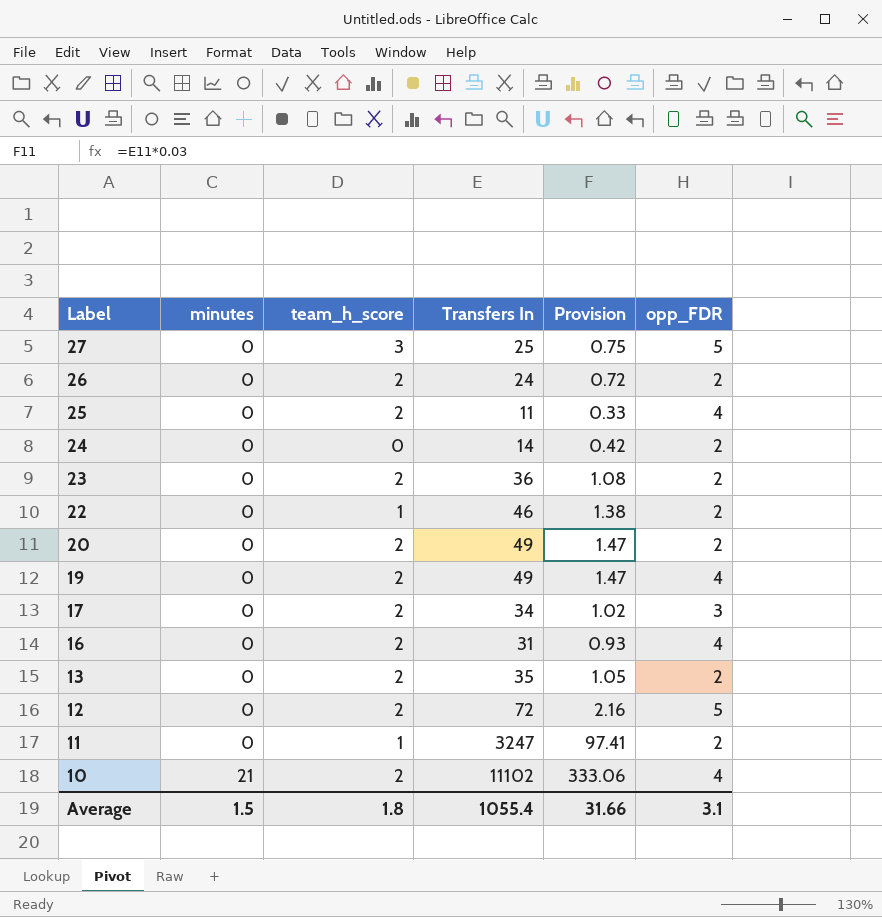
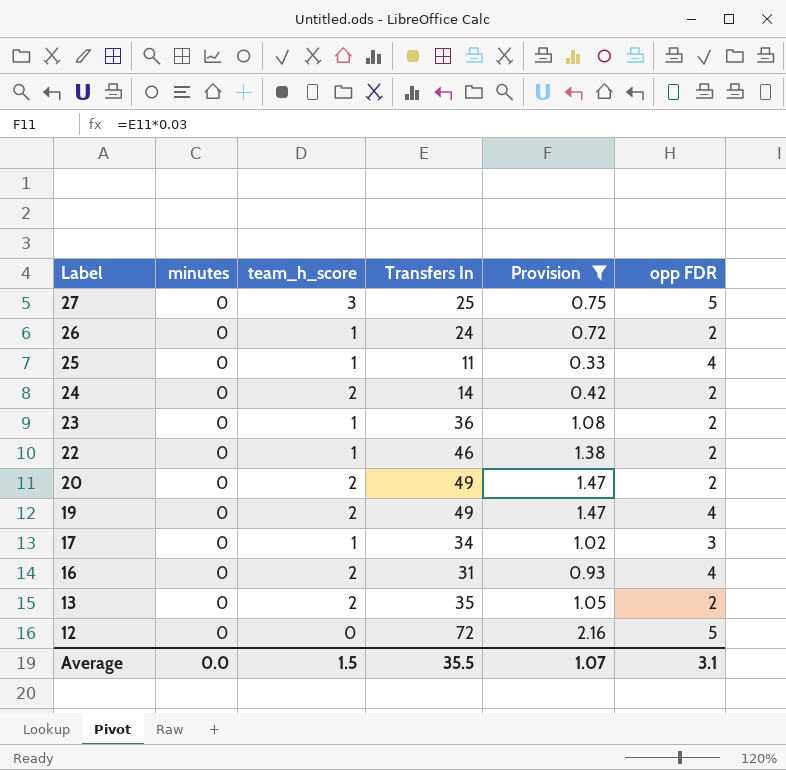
filter: none -> Provision <= 2.16
column name: opp_FDR -> opp FDR
26 | team_h_score: 2 -> 1
25 | team_h_score: 2 -> 1
24 | team_h_score: 0 -> 2
23 | team_h_score: 2 -> 1
17 | team_h_score: 2 -> 1
12 | team_h_score: 2 -> 0
Average | minutes: 1.5 -> 0.0
Average | team_h_score: 1.8 -> 1.5
Average | Transfers In: 1055.4 -> 35.5
Average | Provision: 31.66 -> 1.07

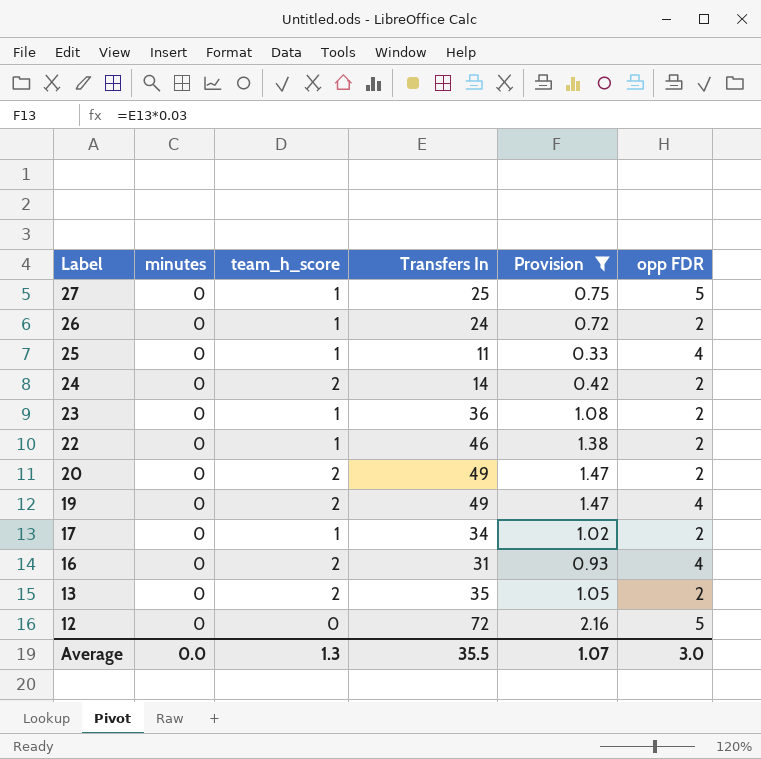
27 | team_h_score: 3 -> 1
17 | opp FDR: 3 -> 2
Average | team_h_score: 1.5 -> 1.3
Average | opp FDR: 3.1 -> 3.0

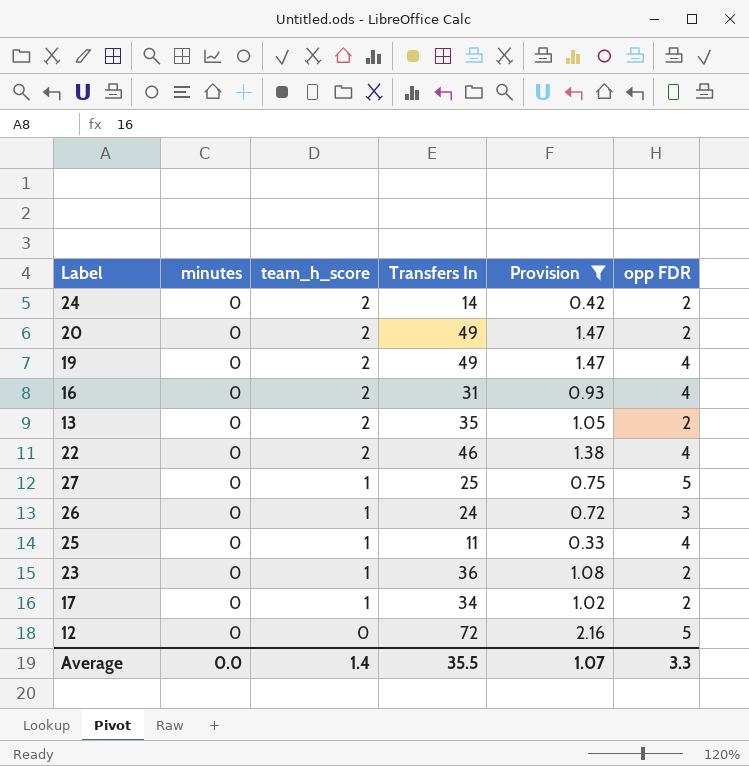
row order: Label descending -> team_h_score descending
22 | team_h_score: 1 -> 2
22 | opp FDR: 2 -> 4
26 | opp FDR: 2 -> 3
Average | team_h_score: 1.3 -> 1.4
Average | opp FDR: 3.0 -> 3.3

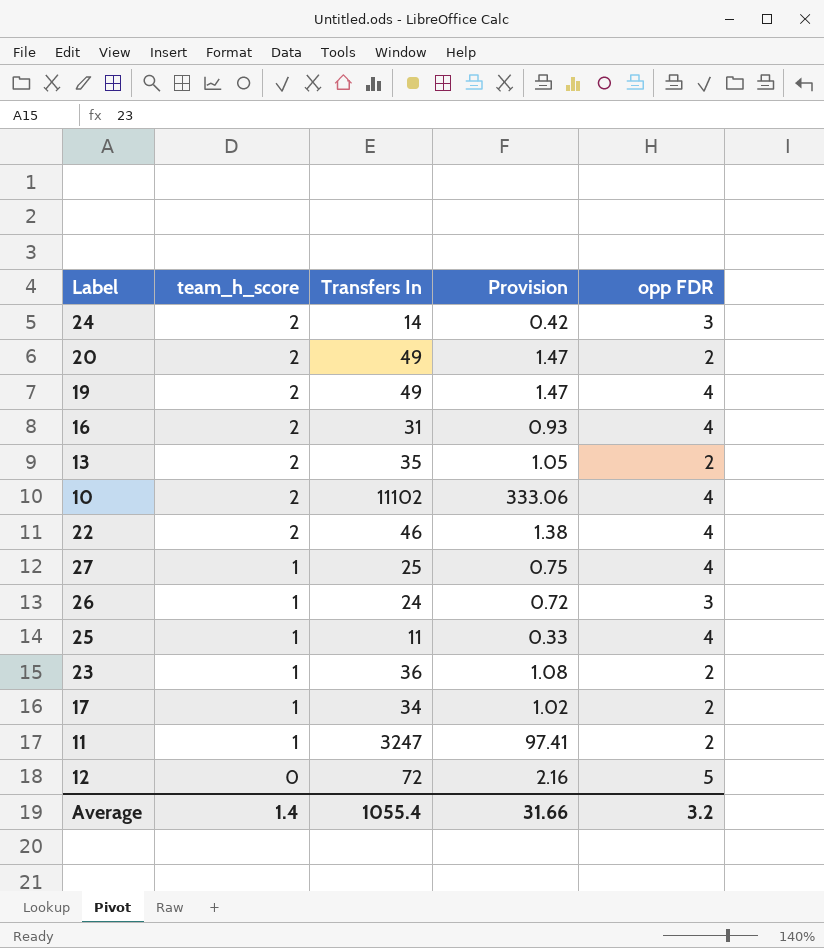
filter: Provision <= 2.16 -> none
column minutes | position: 2 -> none
24 | opp FDR: 2 -> 3
27 | opp FDR: 5 -> 4
Average | Transfers In: 35.5 -> 1055.4
Average | Provision: 1.07 -> 31.66
Average | opp FDR: 3.3 -> 3.2

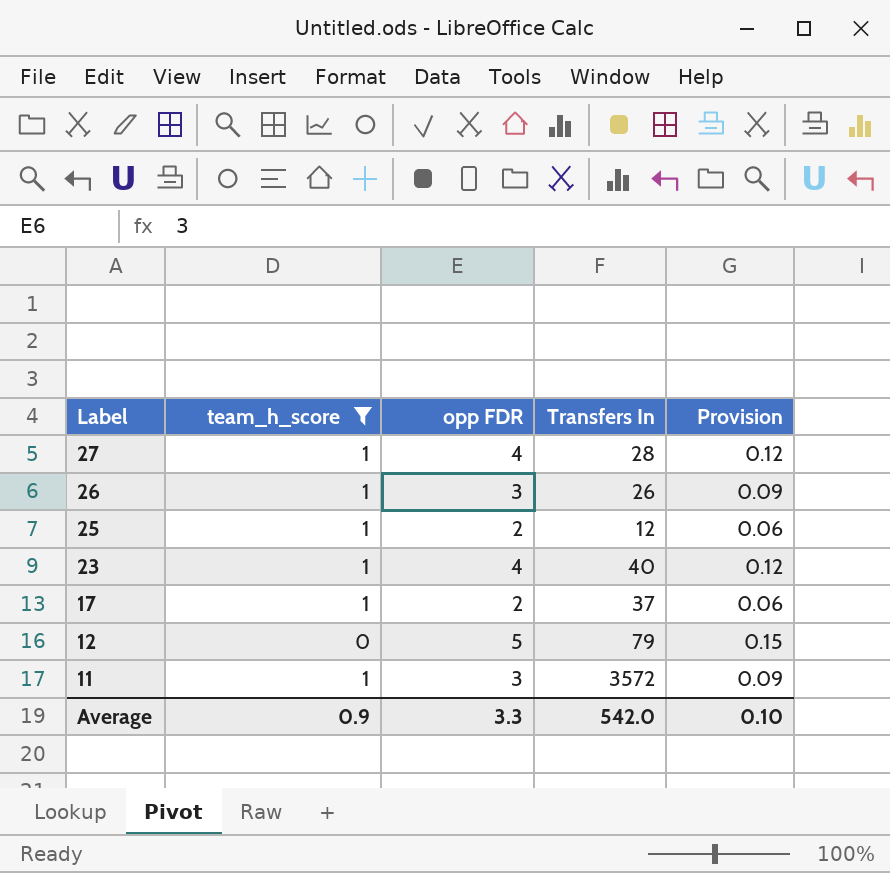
filter: none -> team_h_score != 2
row order: team_h_score descending -> Label descending
column opp FDR | position: 5 -> 3
column Provision | formula: [Transfers In] * 0.03 -> [opp FDR] * 0.03
27 | Transfers In: 25 -> 28
26 | Transfers In: 24 -> 26
25 | opp FDR: 4 -> 2
25 | Transfers In: 11 -> 12
23 | opp FDR: 2 -> 4
23 | Transfers In: 36 -> 40
17 | Transfers In: 34 -> 37
12 | Transfers In: 72 -> 79
11 | opp FDR: 2 -> 3
11 | Transfers In: 3247 -> 3572
Average | team_h_score: 1.4 -> 0.9
Average | opp FDR: 3.2 -> 3.3
Average | Transfers In: 1055.4 -> 542.0
Average | Provision: 31.66 -> 0.10

